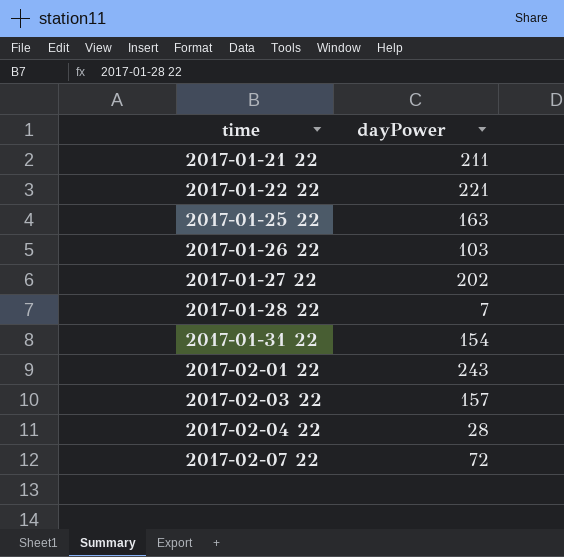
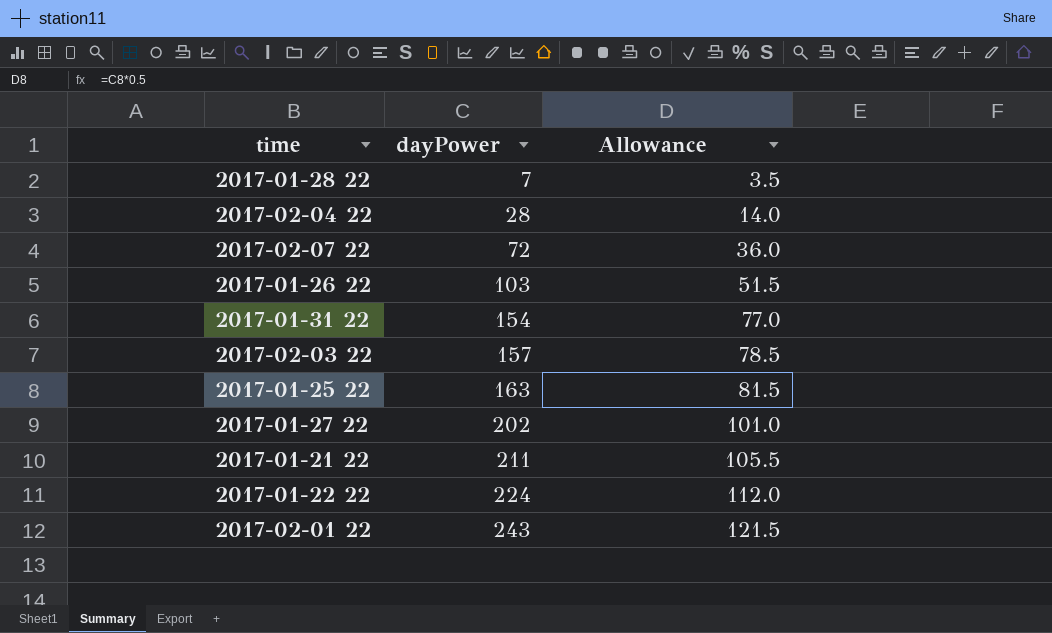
row order: time ascending -> dayPower ascending
column Allowance | formula: none -> [dayPower] * 0.5
2017-01-22 22 | dayPower: 221 -> 224

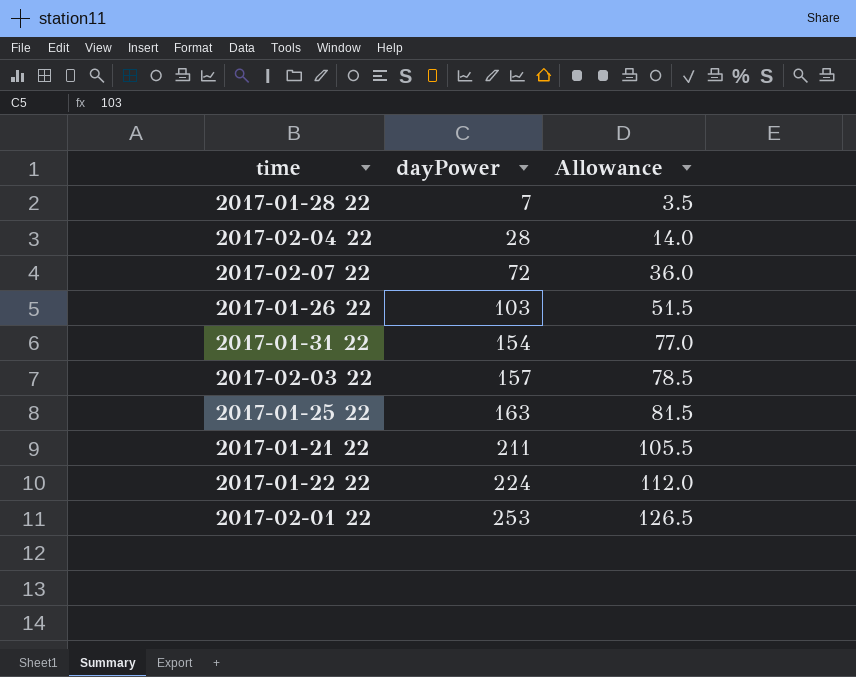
row 2017-01-27 22: 202 | 101.0 -> none
2017-02-01 22 | dayPower: 243 -> 253
2017-02-01 22 | Allowance: 121.5 -> 126.5

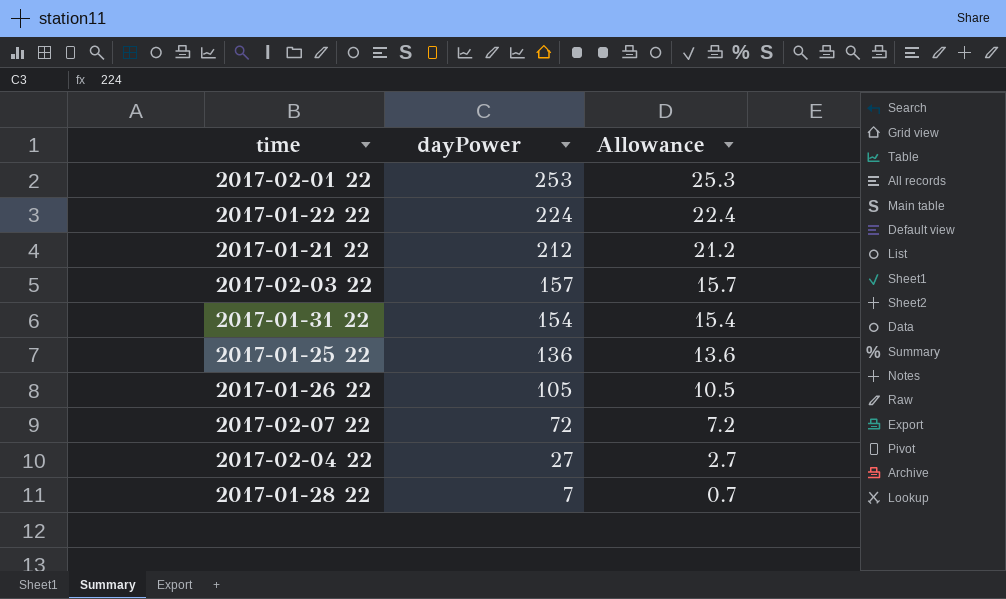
row order: dayPower ascending -> dayPower descending
column Allowance | formula: [dayPower] * 0.5 -> [dayPower] * 0.1
2017-01-21 22 | dayPower: 211 -> 212
2017-01-25 22 | dayPower: 163 -> 136
2017-01-26 22 | dayPower: 103 -> 105
2017-02-04 22 | dayPower: 28 -> 27

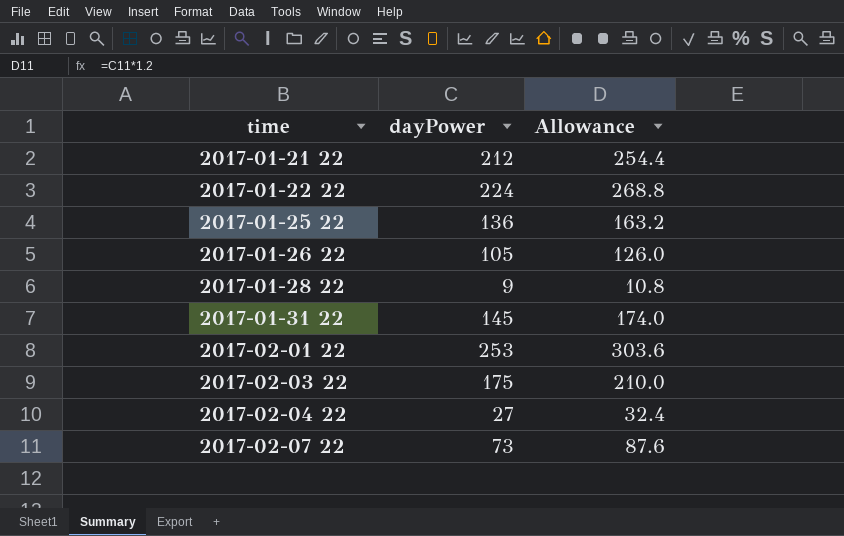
row order: dayPower descending -> time ascending
column Allowance | formula: [dayPower] * 0.1 -> [dayPower] * 1.2
2017-01-28 22 | dayPower: 7 -> 9
2017-01-31 22 | dayPower: 154 -> 145
2017-02-03 22 | dayPower: 157 -> 175
2017-02-07 22 | dayPower: 72 -> 73

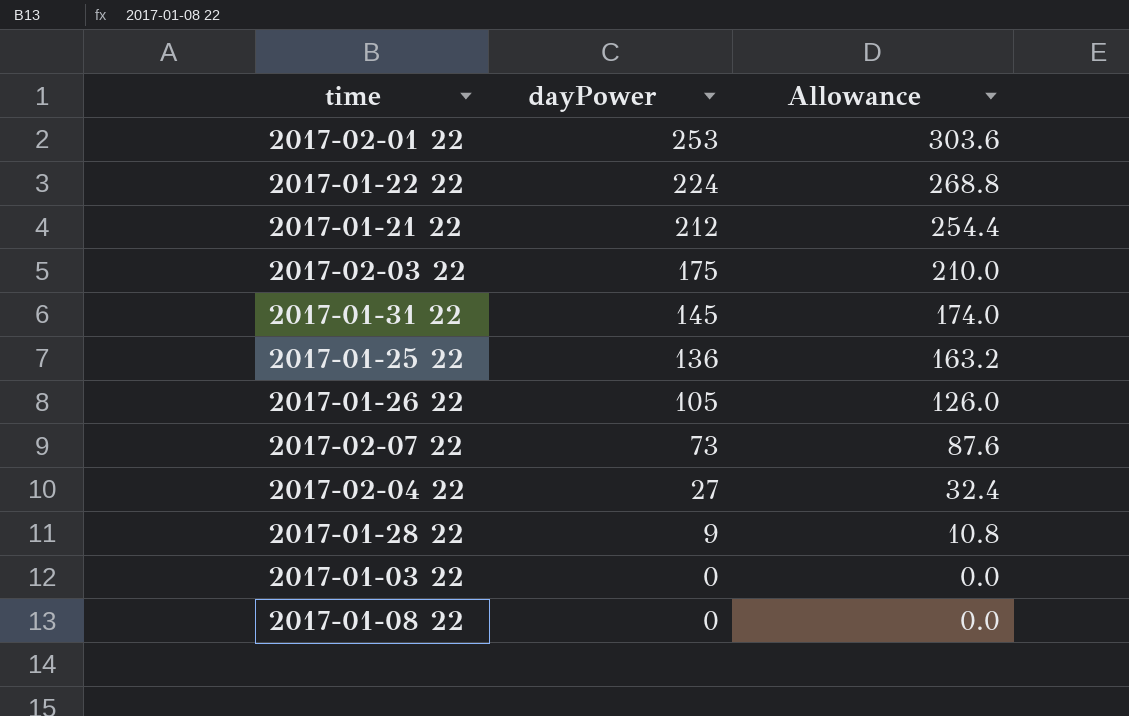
row order: time ascending -> dayPower descending
row 2017-01-03 22: none -> 0 | 0.0
row 2017-01-08 22: none -> 0 | 0.0

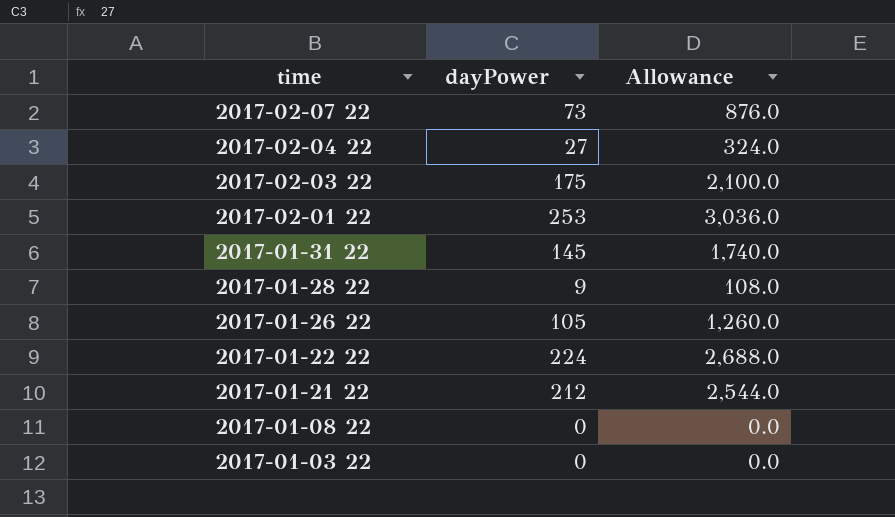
row order: dayPower descending -> time descending
column Allowance | formula: [dayPower] * 1.2 -> [dayPower] * 12
row 2017-01-25 22: 136 | 163.2 -> none

